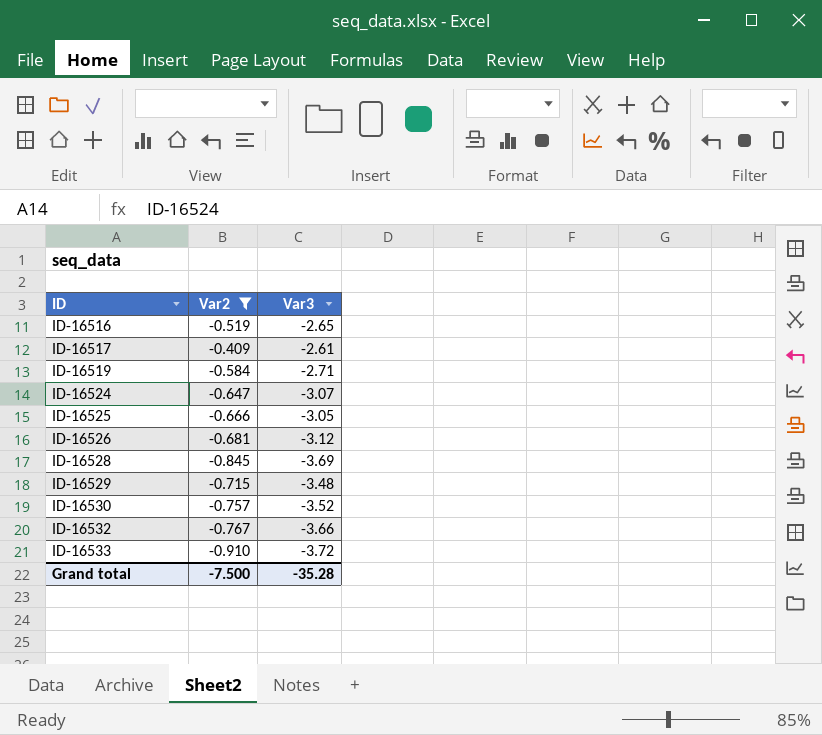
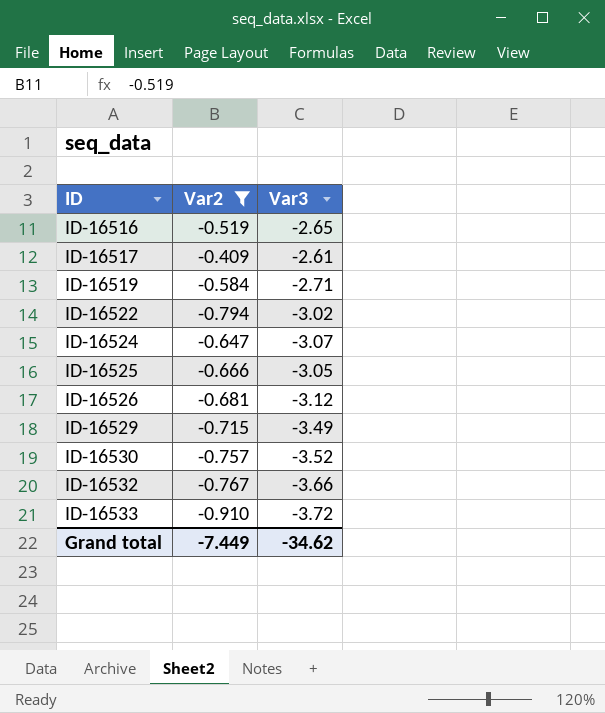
row ID-16528: -0.845 | -3.69 -> none
row ID-16522: none -> -0.794 | -3.02
ID-16529 | Var3: -3.48 -> -3.49
Grand total | Var2: -7.500 -> -7.449
Grand total | Var3: -35.28 -> -34.62

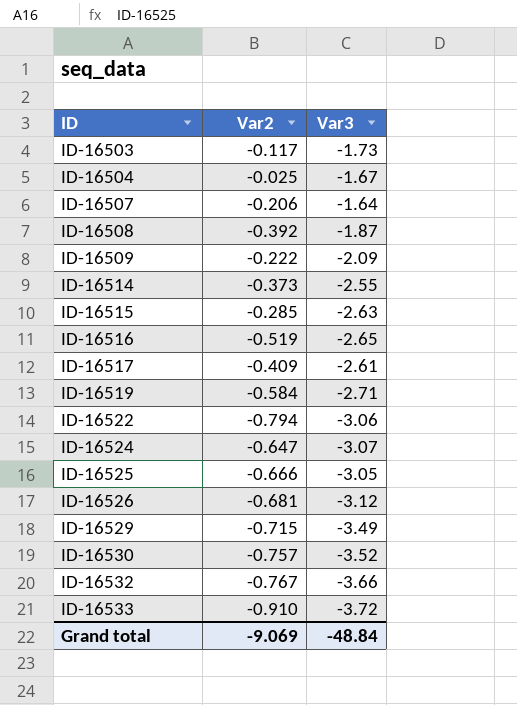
filter: Var2 <= -0.409 -> none
ID-16522 | Var3: -3.02 -> -3.06
Grand total | Var2: -7.449 -> -9.069
Grand total | Var3: -34.62 -> -48.84

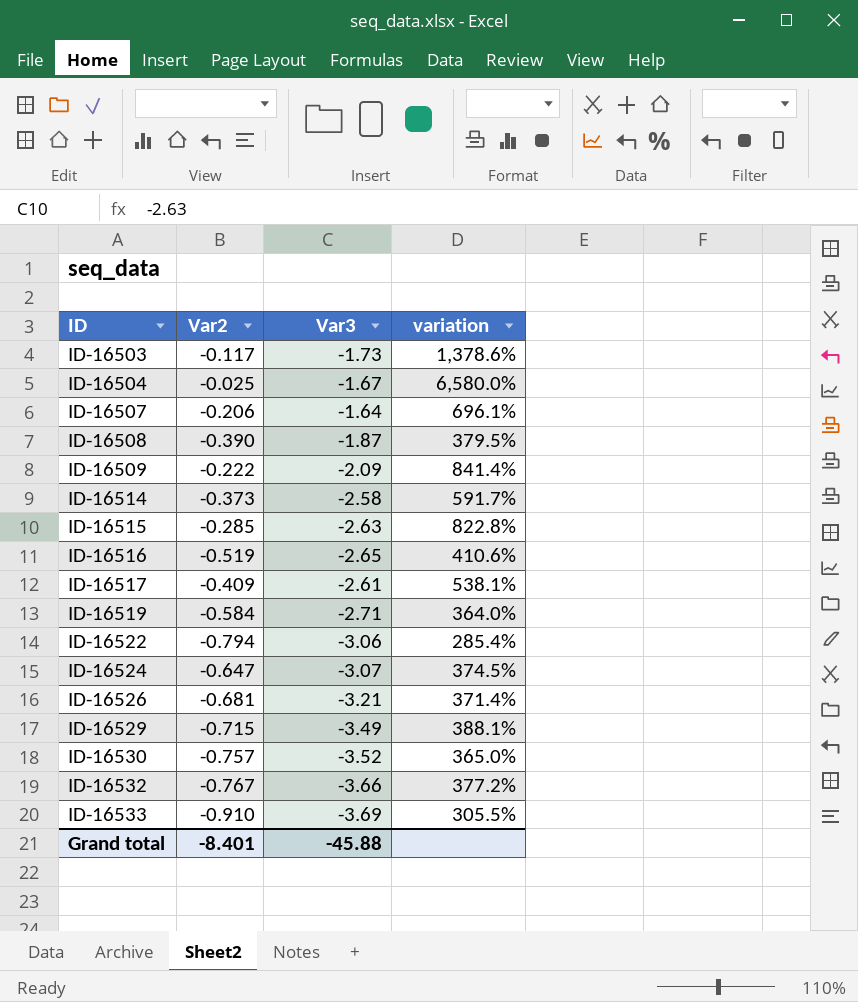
column variation | formula: none -> ([Var3] - [Var2]) / [Var2]
row ID-16525: -0.666 | -3.05 -> none
ID-16508 | Var2: -0.392 -> -0.390
ID-16514 | Var3: -2.55 -> -2.58
ID-16526 | Var3: -3.12 -> -3.21
ID-16533 | Var3: -3.72 -> -3.69
Grand total | Var2: -9.069 -> -8.401
Grand total | Var3: -48.84 -> -45.88

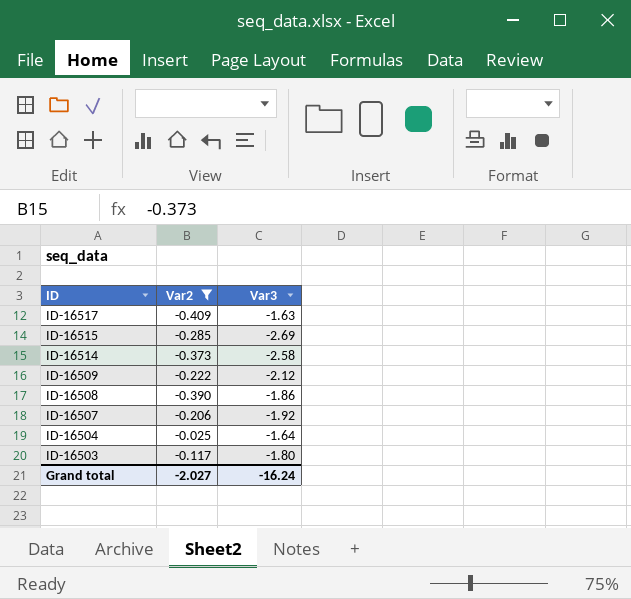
filter: none -> Var2 >= -0.409
row order: ID ascending -> ID descending
column variation | formula: ([Var3] - [Var2]) / [Var2] -> none
ID-16517 | Var3: -2.61 -> -1.63
ID-16515 | Var3: -2.63 -> -2.69
ID-16509 | Var3: -2.09 -> -2.12
ID-16508 | Var3: -1.87 -> -1.86
ID-16507 | Var3: -1.64 -> -1.92
ID-16504 | Var3: -1.67 -> -1.64
ID-16503 | Var3: -1.73 -> -1.80
Grand total | Var2: -8.401 -> -2.027
Grand total | Var3: -45.88 -> -16.24

